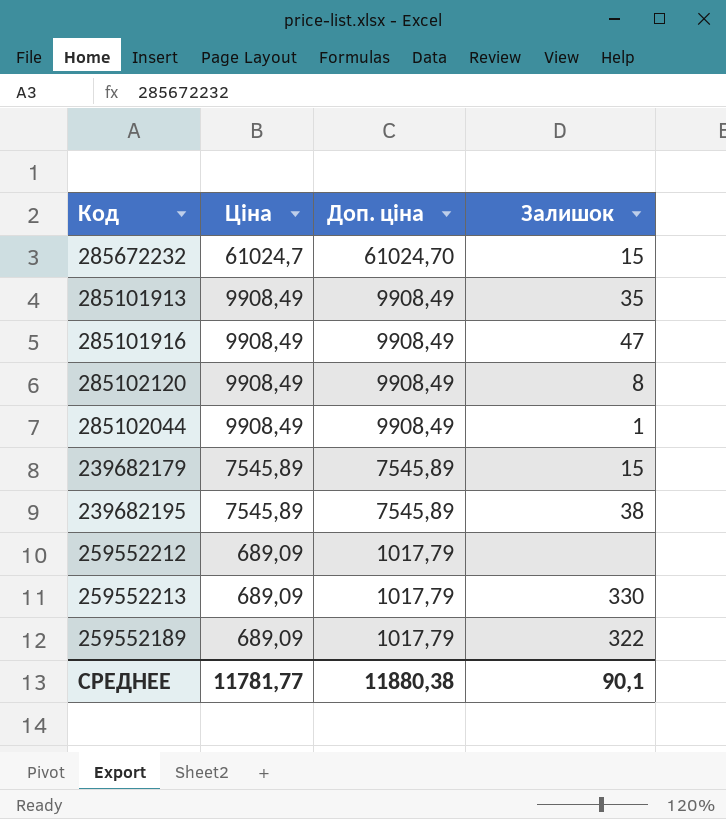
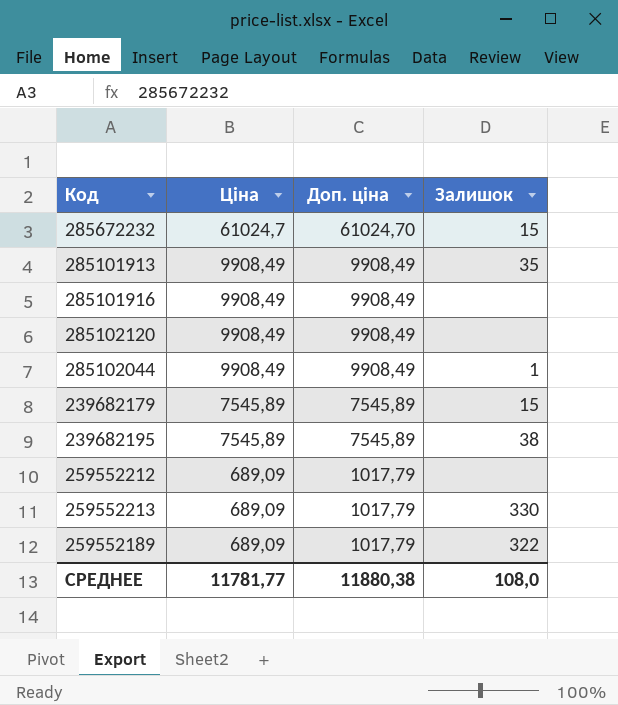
285101916 | Залишок: 47 -> none
285102120 | Залишок: 8 -> none
СРЕДНЕЕ | Залишок: 90,1 -> 108,0

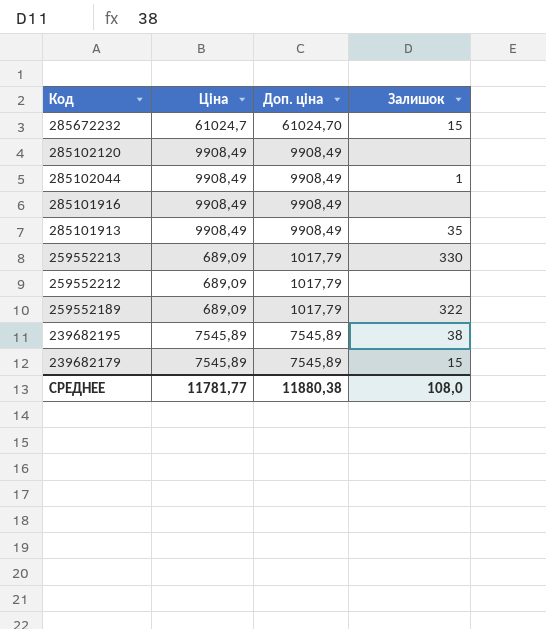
row order: Ціна descending -> Код descending

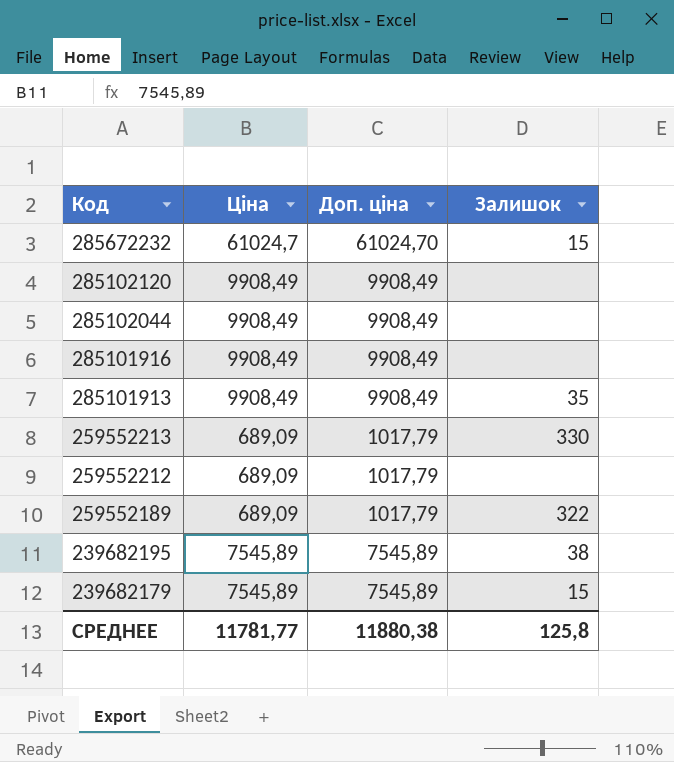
285102044 | Залишок: 1 -> none
СРЕДНЕЕ | Залишок: 108,0 -> 125,8

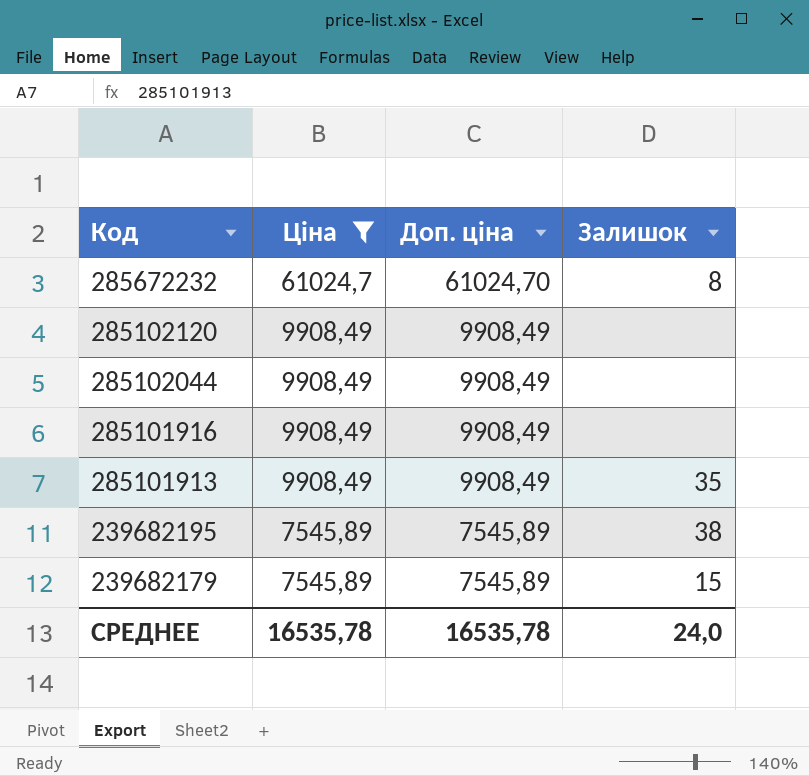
filter: none -> Ціна != 689,09
285672232 | Залишок: 15 -> 8
СРЕДНЕЕ | Ціна: 11781,77 -> 16535,78
СРЕДНЕЕ | Доп. ціна: 11880,38 -> 16535,78
СРЕДНЕЕ | Залишок: 125,8 -> 24,0

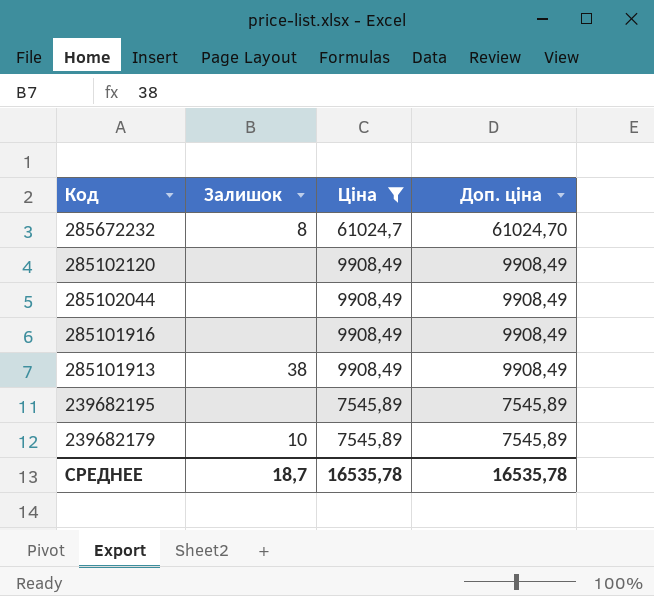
column Залишок | position: 4 -> 2
285101913 | Залишок: 35 -> 38
239682195 | Залишок: 38 -> none
239682179 | Залишок: 15 -> 10
СРЕДНЕЕ | Залишок: 24,0 -> 18,7

